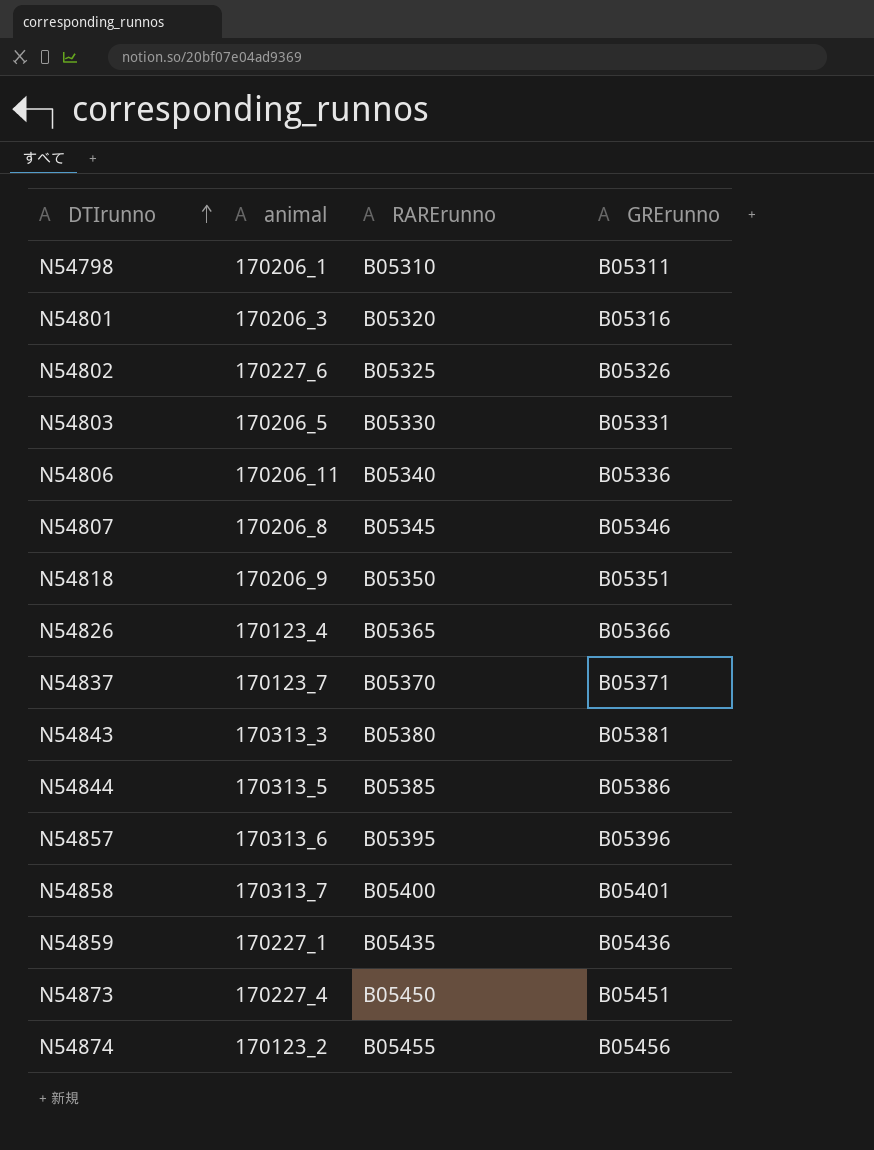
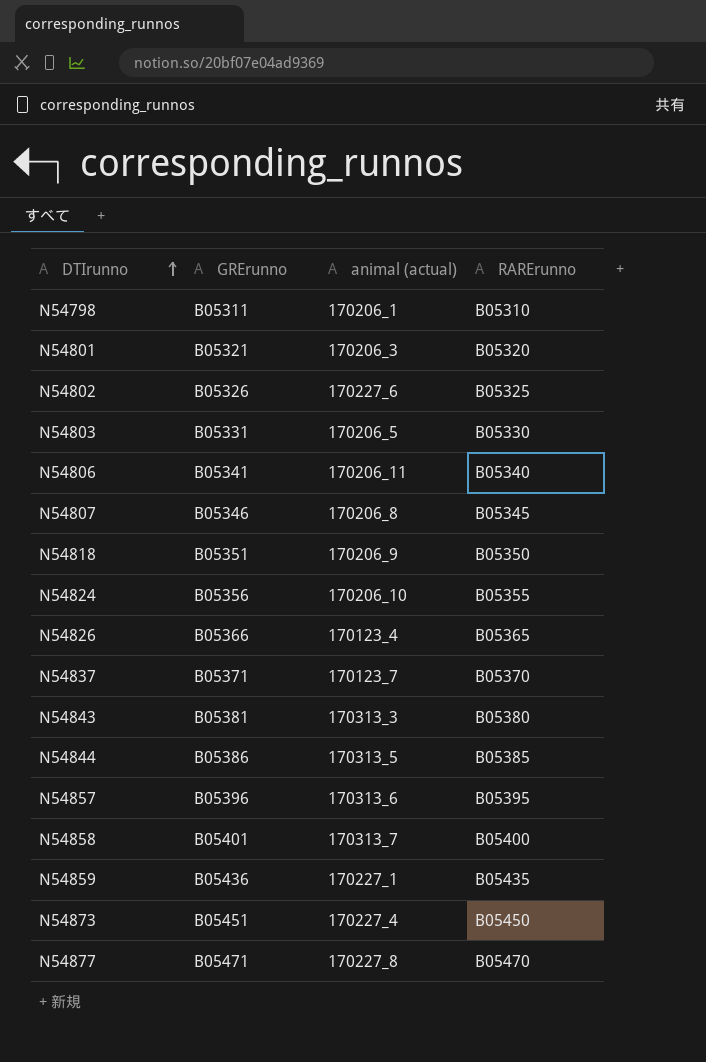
column GRErunno | position: 4 -> 2
column name: animal -> animal (actual)
row N54874: 170123_2 | B05455 | B05456 -> none
N54801 | GRErunno: B05316 -> B05321
N54806 | GRErunno: B05336 -> B05341
row N54824: none -> B05356 | 170206_10 | B05355
row N54877: none -> B05471 | 170227_8 | B05470

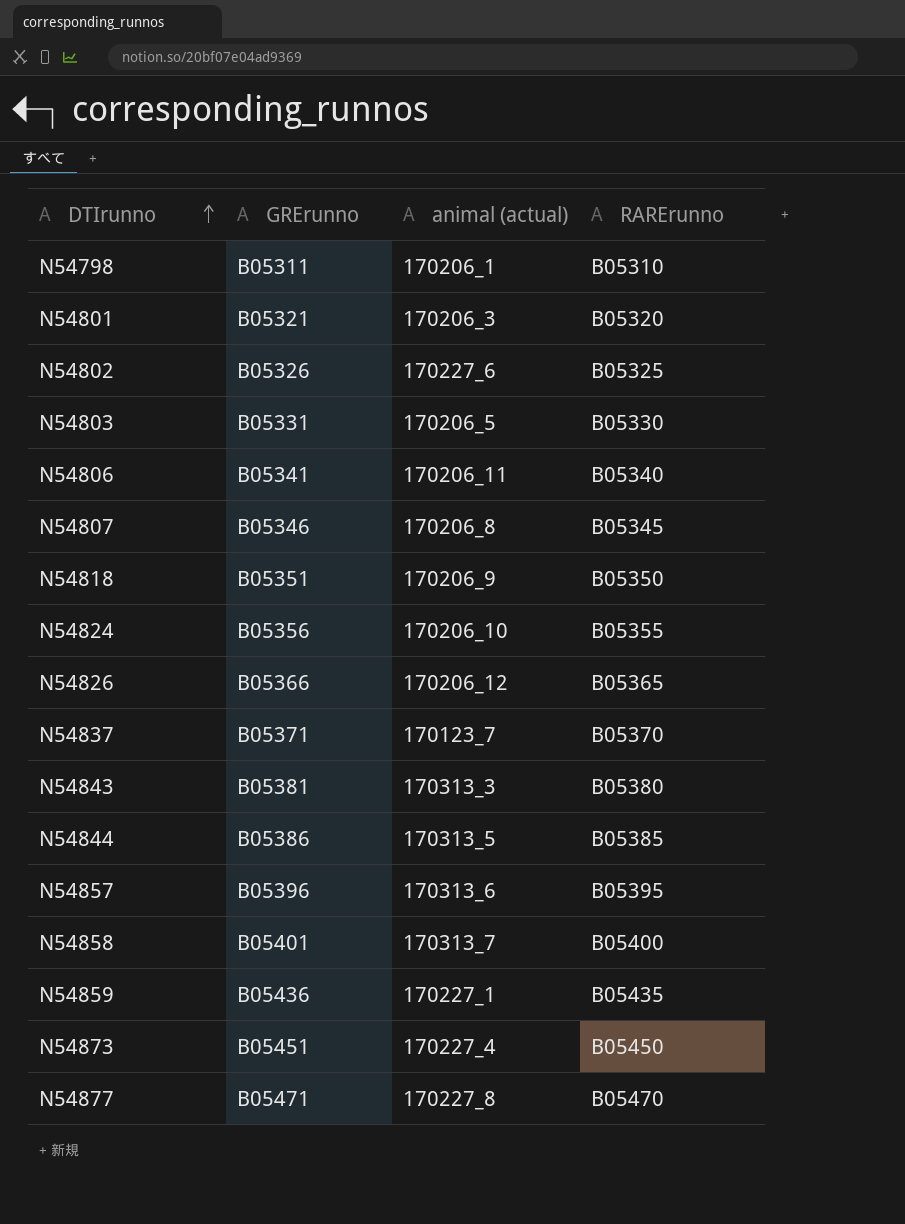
N54826 | animal (actual): 170123_4 -> 170206_12

